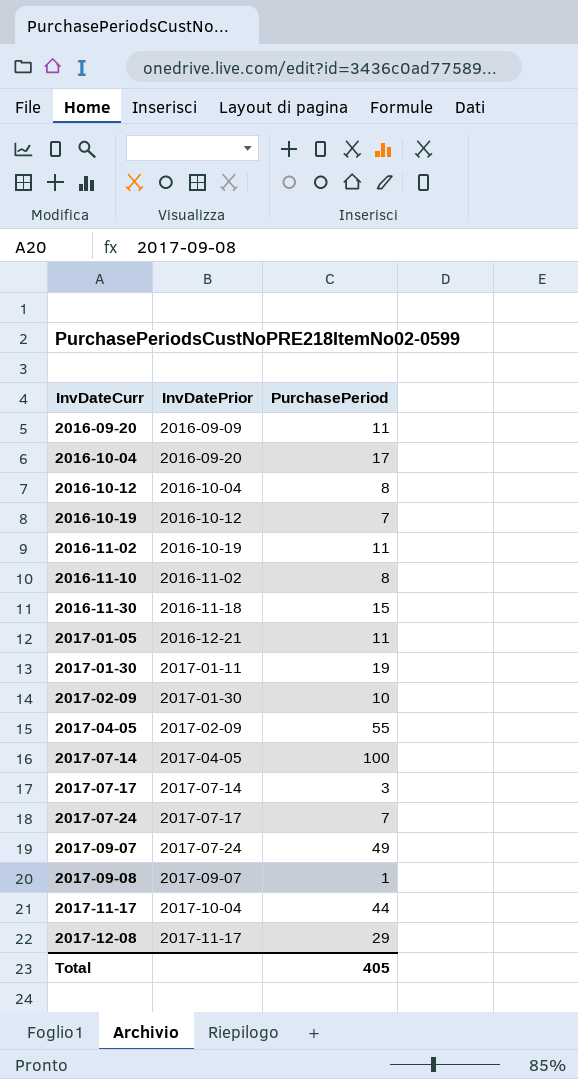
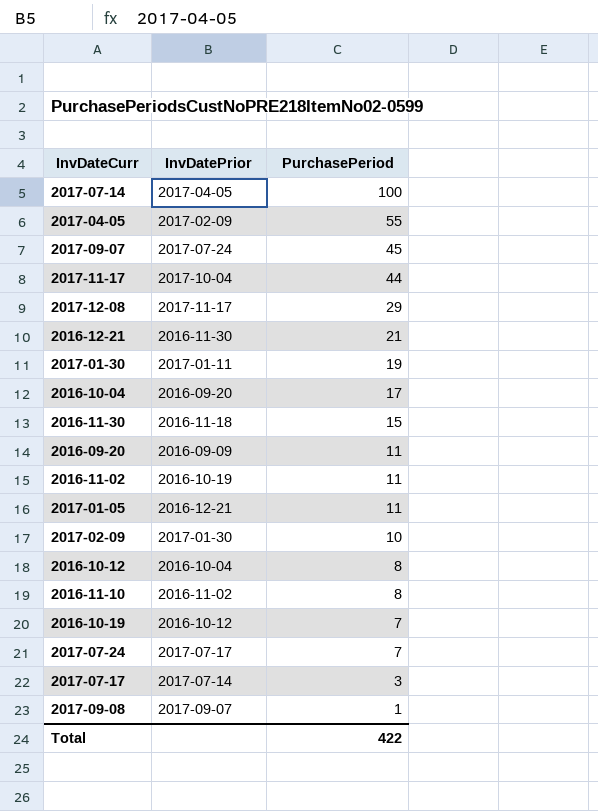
row order: InvDateCurr ascending -> PurchasePeriod descending
2017-09-07 | PurchasePeriod: 49 -> 45
row 2016-12-21: none -> 2016-11-30 | 21
Total | PurchasePeriod: 405 -> 422

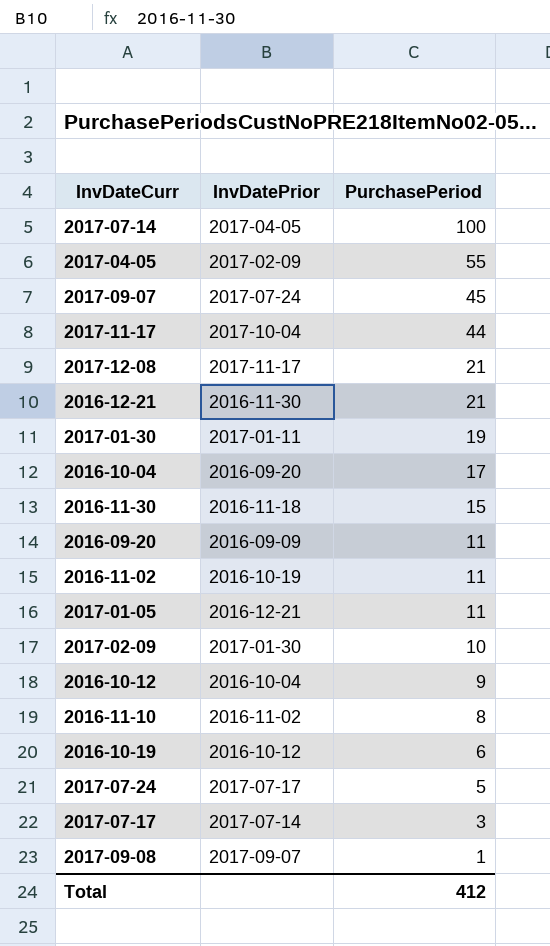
2017-12-08 | PurchasePeriod: 29 -> 21
2016-10-12 | PurchasePeriod: 8 -> 9
2016-10-19 | PurchasePeriod: 7 -> 6
2017-07-24 | PurchasePeriod: 7 -> 5
Total | PurchasePeriod: 422 -> 412

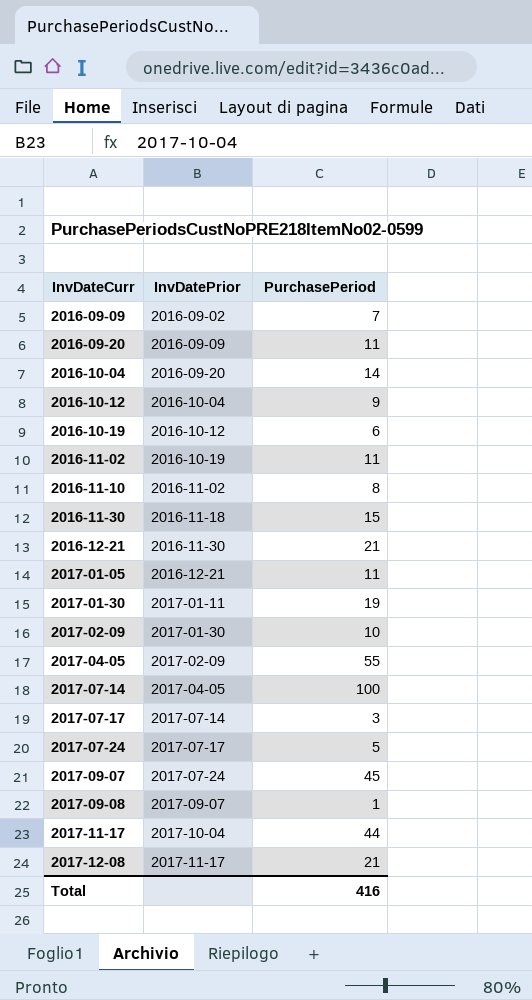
row order: PurchasePeriod descending -> InvDateCurr ascending
row 2016-09-09: none -> 2016-09-02 | 7
2016-10-04 | PurchasePeriod: 17 -> 14
Total | PurchasePeriod: 412 -> 416

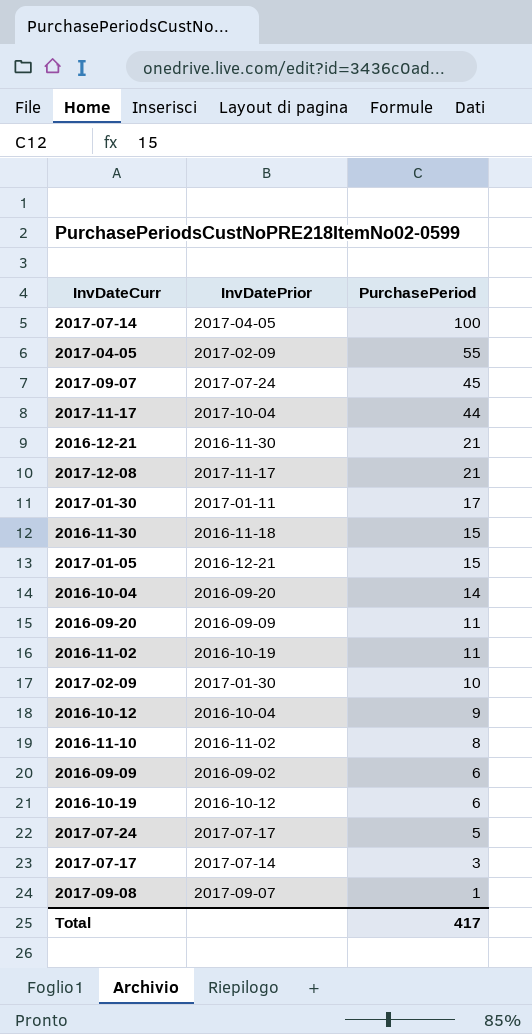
row order: InvDateCurr ascending -> PurchasePeriod descending
2017-01-30 | PurchasePeriod: 19 -> 17
2017-01-05 | PurchasePeriod: 11 -> 15
2016-09-09 | PurchasePeriod: 7 -> 6
Total | PurchasePeriod: 416 -> 417

